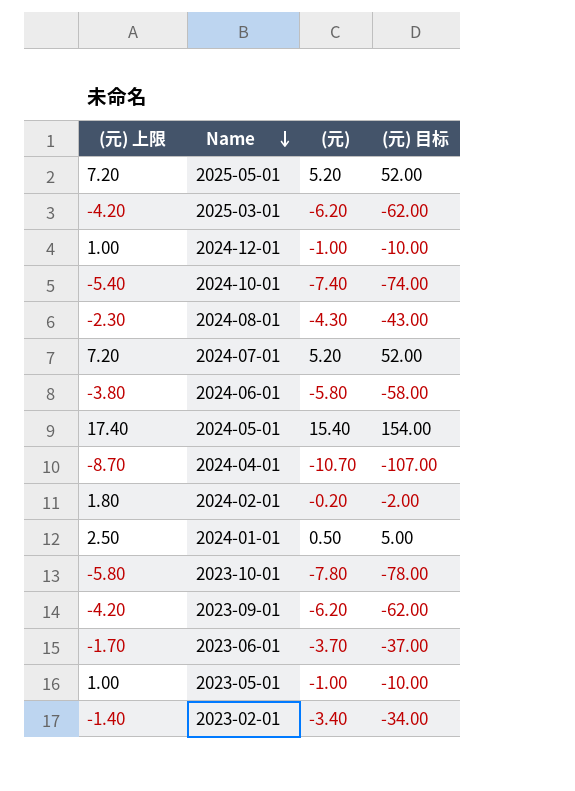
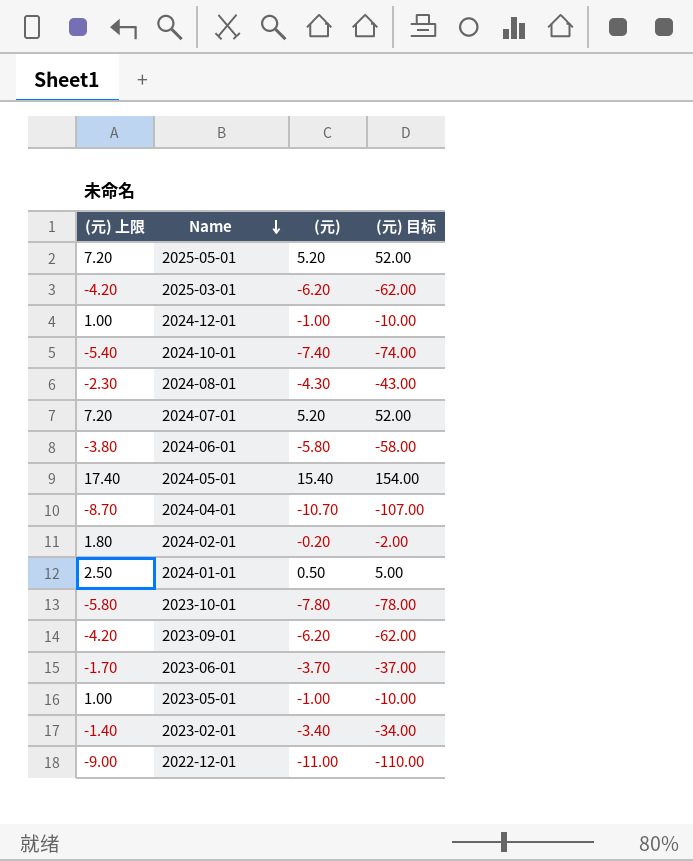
row 2022-12-01: none -> -9.00 | -11.00 | -110.00

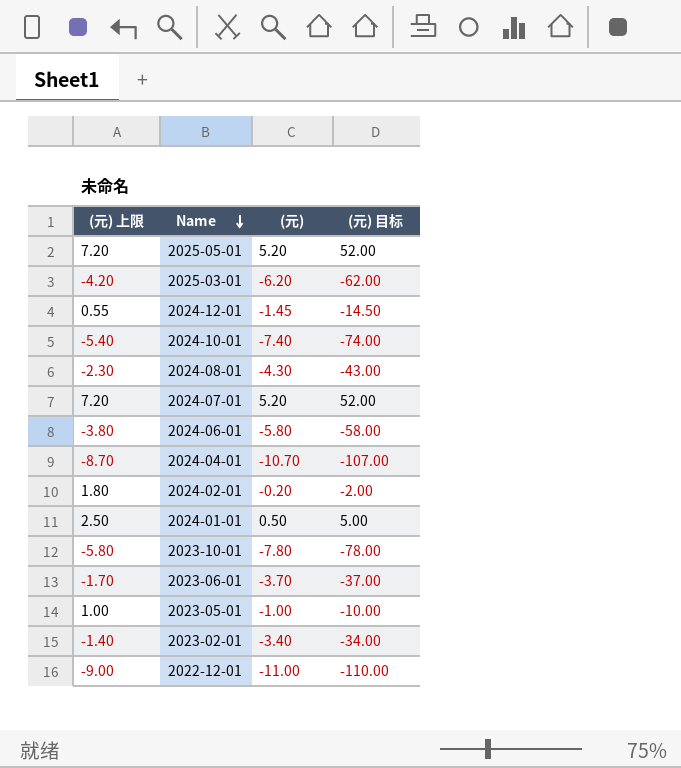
row 2024-05-01: 17.40 | 15.40 | 154.00 -> none
row 2023-09-01: -4.20 | -6.20 | -62.00 -> none
2024-12-01 | (元) 上限: 1.00 -> 0.55
2024-12-01 | (元): -1.00 -> -1.45
2024-12-01 | (元) 目标: -10.00 -> -14.50

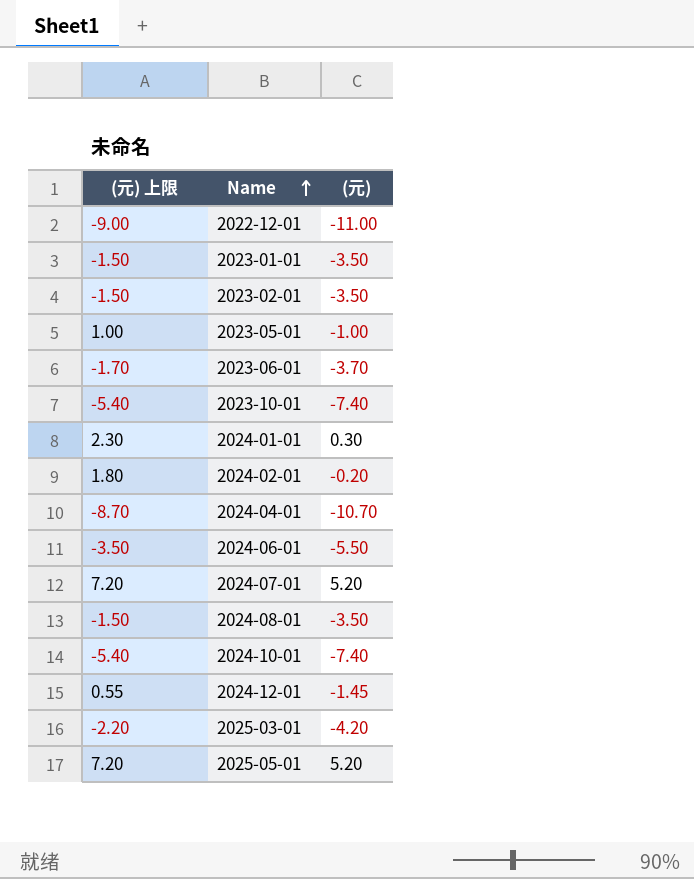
row order: Name descending -> Name ascending
column (元) 目标 | formula: [(元)] * 10 -> none
row 2023-01-01: none -> -1.50 | -3.50
2023-02-01 | (元) 上限: -1.40 -> -1.50
2023-02-01 | (元): -3.40 -> -3.50
2023-10-01 | (元) 上限: -5.80 -> -5.40
2023-10-01 | (元): -7.80 -> -7.40
2024-01-01 | (元) 上限: 2.50 -> 2.30
2024-01-01 | (元): 0.50 -> 0.30
2024-06-01 | (元) 上限: -3.80 -> -3.50
2024-06-01 | (元): -5.80 -> -5.50
2024-08-01 | (元) 上限: -2.30 -> -1.50
2024-08-01 | (元): -4.30 -> -3.50
2025-03-01 | (元) 上限: -4.20 -> -2.20
2025-03-01 | (元): -6.20 -> -4.20

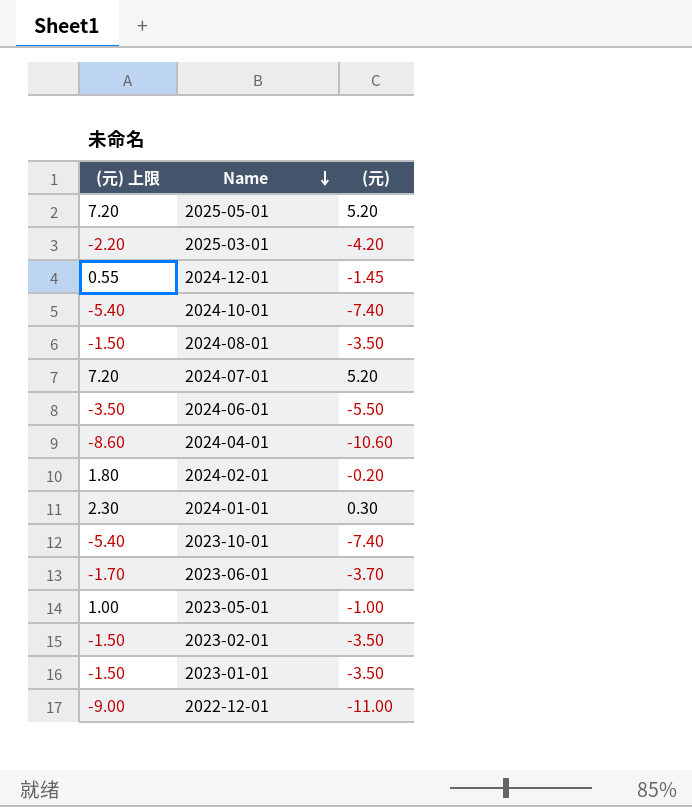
row order: Name ascending -> Name descending
2024-04-01 | (元) 上限: -8.70 -> -8.60
2024-04-01 | (元): -10.70 -> -10.60

